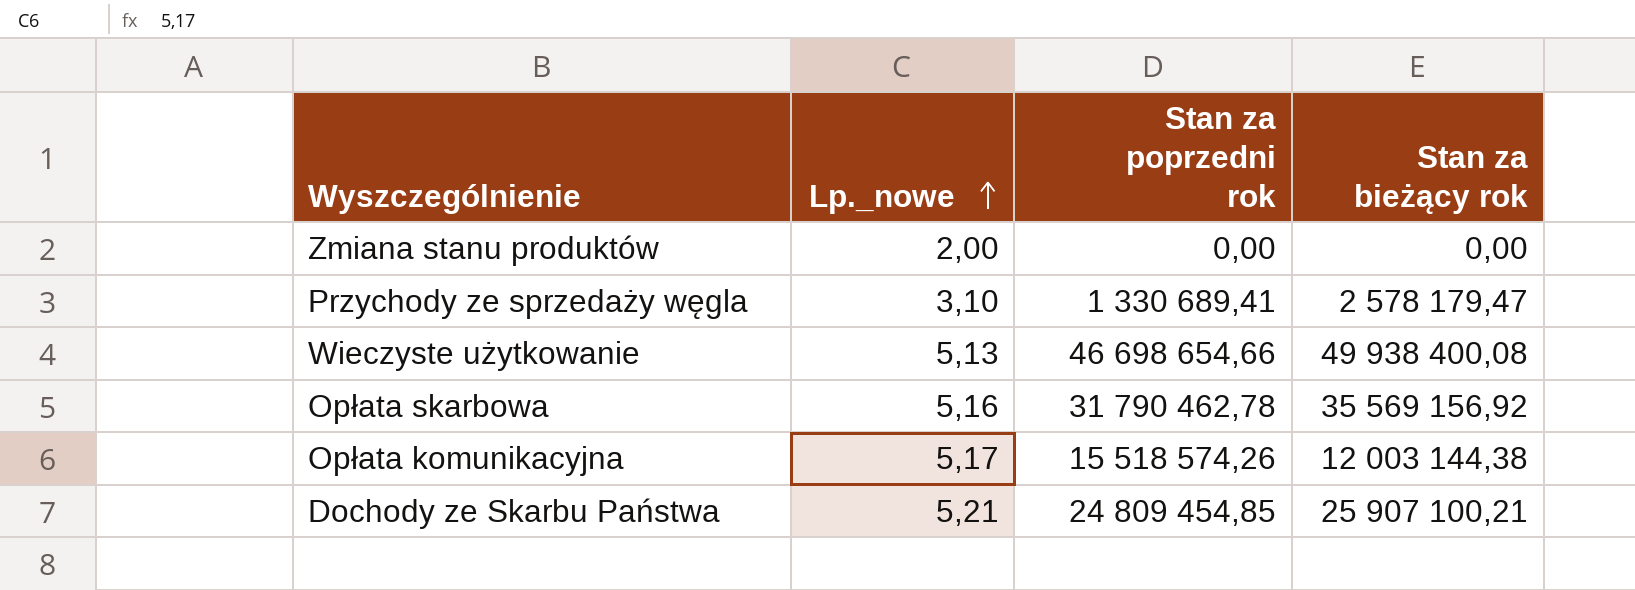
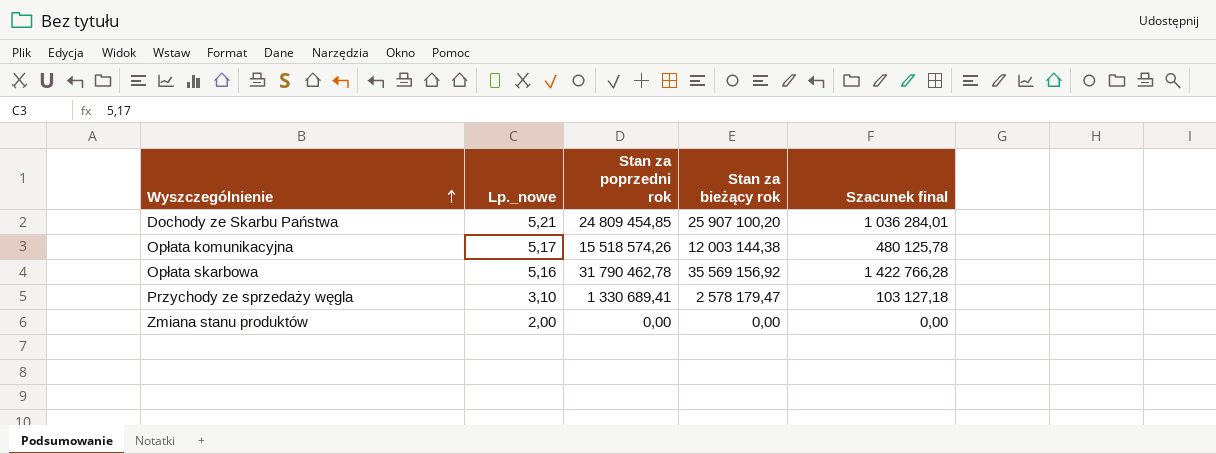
row order: Lp._nowe ascending -> Wyszczególnienie ascending
column Szacunek final | formula: none -> [Stan za bieżący rok] * 0,04
row Wieczyste użytkowanie: 5,13 | 46 698 654,66 | 49 938 400,08 -> none
Dochody ze Skarbu Państwa | Stan za bieżący rok: 25 907 100,21 -> 25 907 100,20

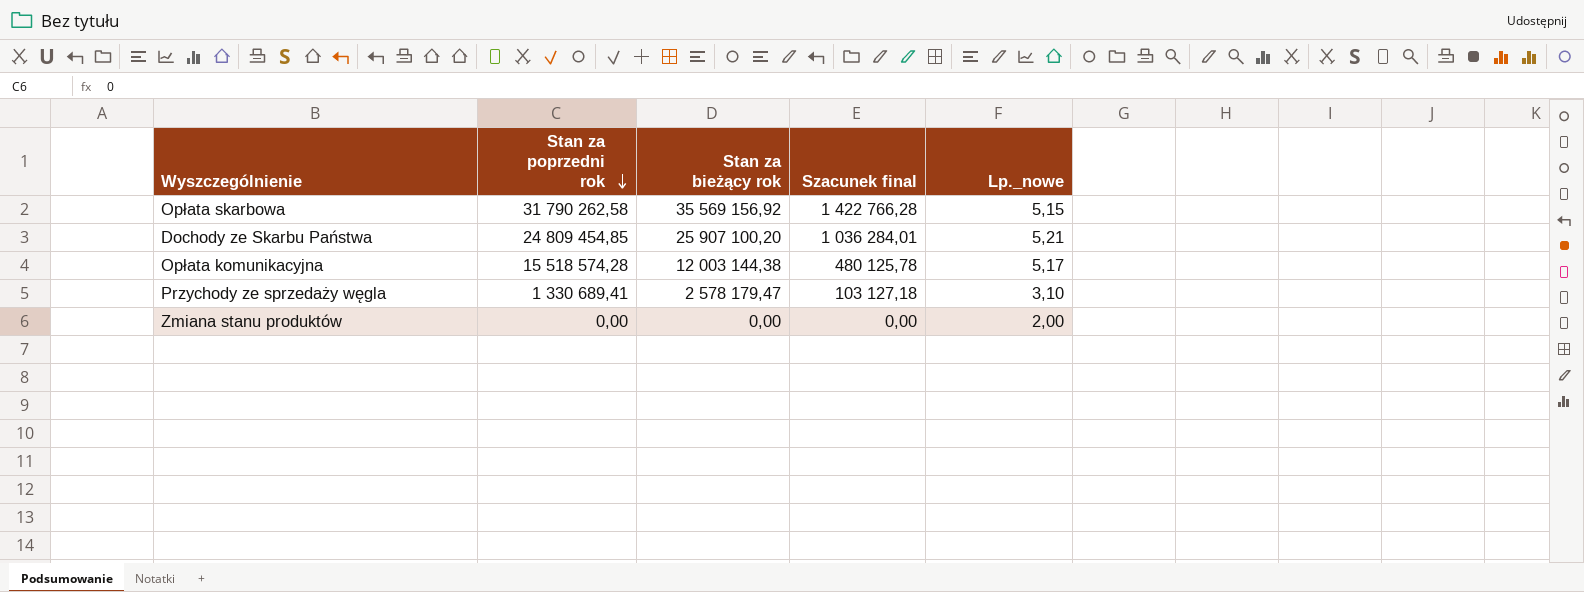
row order: Wyszczególnienie ascending -> Stan za poprzedni rok descending
column Lp._nowe | position: 2 -> 5
Opłata skarbowa | Stan za poprzedni rok: 31 790 462,78 -> 31 790 262,58
Opłata skarbowa | Lp._nowe: 5,16 -> 5,15
Opłata komunikacyjna | Stan za poprzedni rok: 15 518 574,26 -> 15 518 574,28

